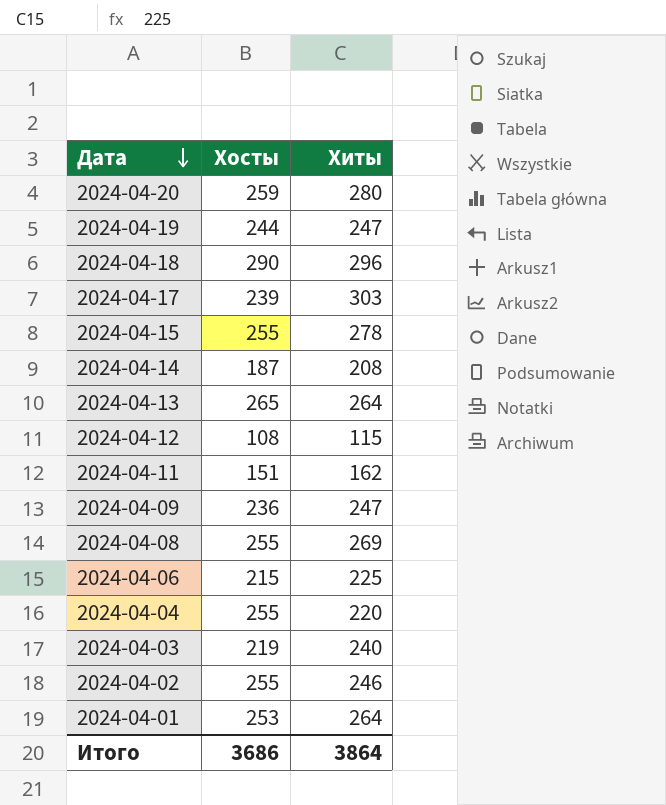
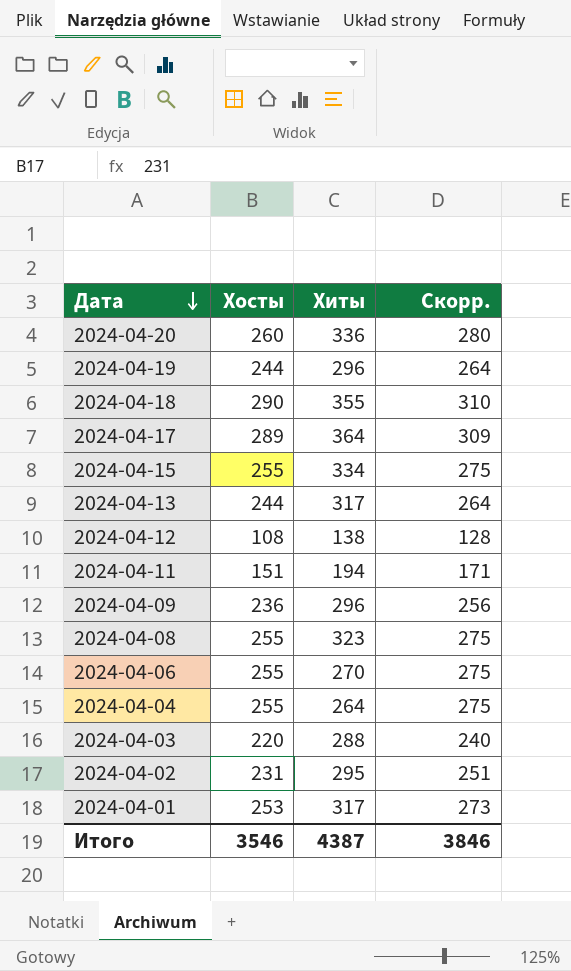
column Скорр. | formula: none -> [Хосты] + 20
row 2024-04-14: 187 | 208 -> none
2024-04-20 | Хосты: 259 -> 260
2024-04-20 | Хиты: 280 -> 336
2024-04-19 | Хиты: 247 -> 296
2024-04-18 | Хиты: 296 -> 355
2024-04-17 | Хосты: 239 -> 289
2024-04-17 | Хиты: 303 -> 364
2024-04-15 | Хиты: 278 -> 334
2024-04-13 | Хосты: 265 -> 244
2024-04-13 | Хиты: 264 -> 317
2024-04-12 | Хиты: 115 -> 138
2024-04-11 | Хиты: 162 -> 194
2024-04-09 | Хиты: 247 -> 296
2024-04-08 | Хиты: 269 -> 323
2024-04-06 | Хосты: 215 -> 255
2024-04-06 | Хиты: 225 -> 270
2024-04-04 | Хиты: 220 -> 264
2024-04-03 | Хосты: 219 -> 220
2024-04-03 | Хиты: 240 -> 288
2024-04-02 | Хосты: 255 -> 231
2024-04-02 | Хиты: 246 -> 295
2024-04-01 | Хиты: 264 -> 317
Итого | Хосты: 3686 -> 3546
Итого | Хиты: 3864 -> 4387

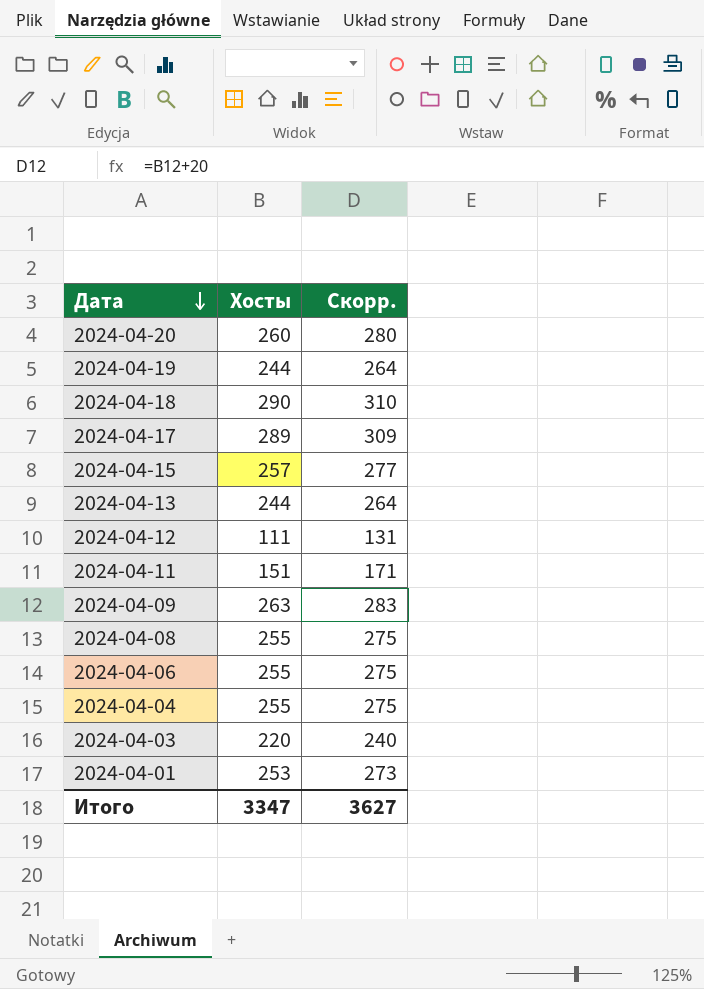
column Хиты | position: 3 -> none
row 2024-04-02: 231 | 295 | 251 -> none
2024-04-15 | Хосты: 255 -> 257
2024-04-15 | Скорр.: 275 -> 277
2024-04-12 | Хосты: 108 -> 111
2024-04-12 | Скорр.: 128 -> 131
2024-04-09 | Хосты: 236 -> 263
2024-04-09 | Скорр.: 256 -> 283
Итого | Хосты: 3546 -> 3347
Итого | Скорр.: 3846 -> 3627

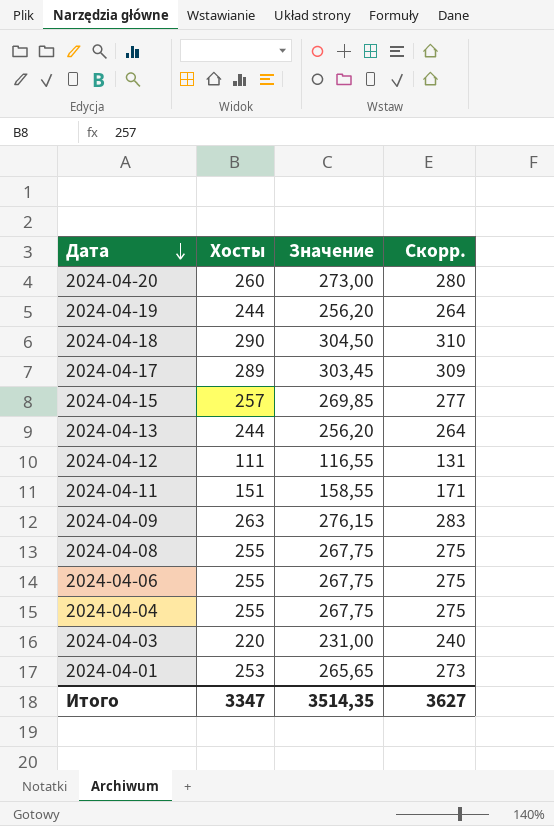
column Значение | formula: none -> [Хосты] * 1,05

